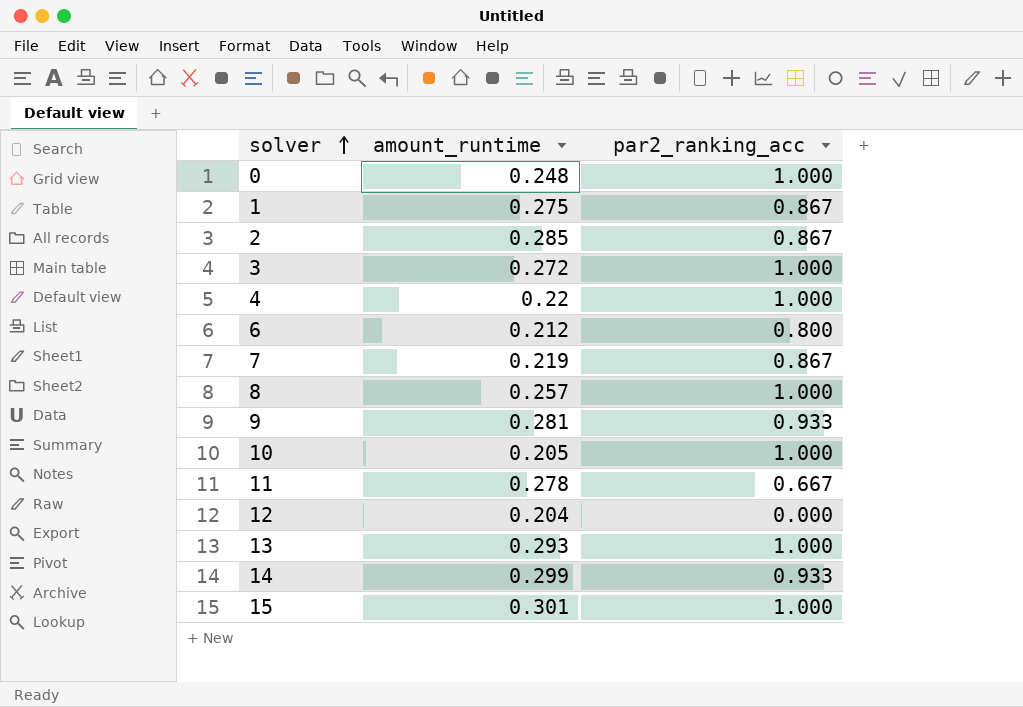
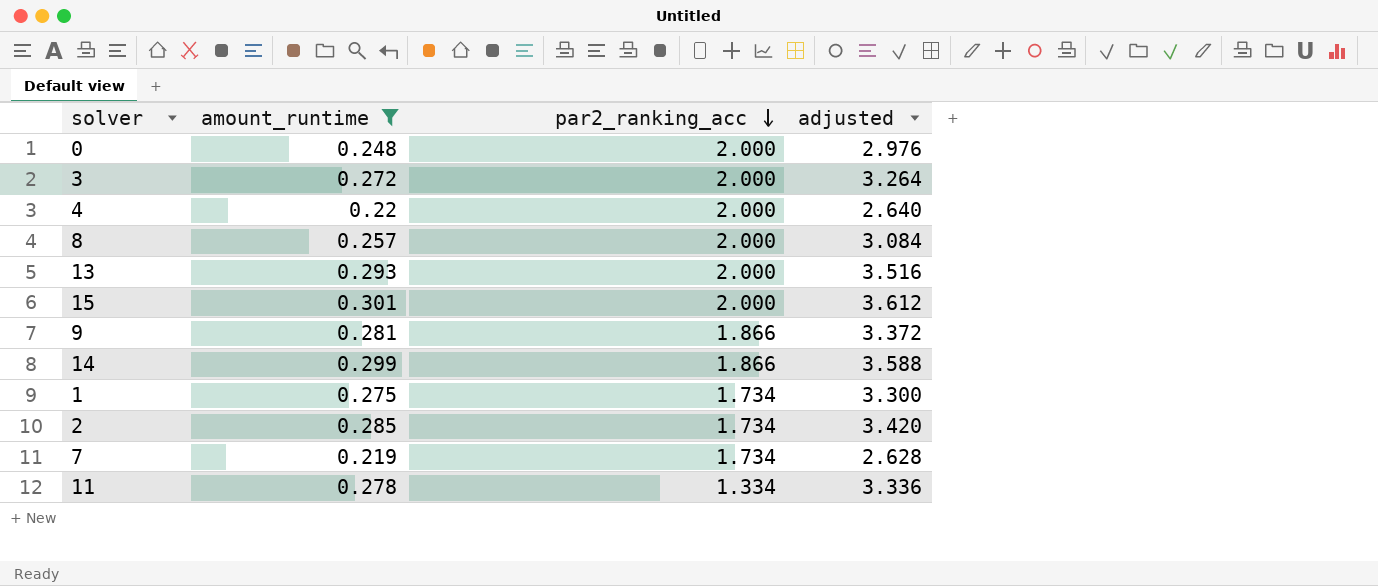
filter: none -> amount_runtime >= 0.219
row order: solver ascending -> par2_ranking_acc descending
column adjusted | formula: none -> [amount_runtime] * 12
0 | par2_ranking_acc: 1.000 -> 2.000
3 | par2_ranking_acc: 1.000 -> 2.000
4 | par2_ranking_acc: 1.000 -> 2.000
8 | par2_ranking_acc: 1.000 -> 2.000
13 | par2_ranking_acc: 1.000 -> 2.000
15 | par2_ranking_acc: 1.000 -> 2.000
9 | par2_ranking_acc: 0.933 -> 1.866
14 | par2_ranking_acc: 0.933 -> 1.866
1 | par2_ranking_acc: 0.867 -> 1.734
2 | par2_ranking_acc: 0.867 -> 1.734
7 | par2_ranking_acc: 0.867 -> 1.734
11 | par2_ranking_acc: 0.667 -> 1.334

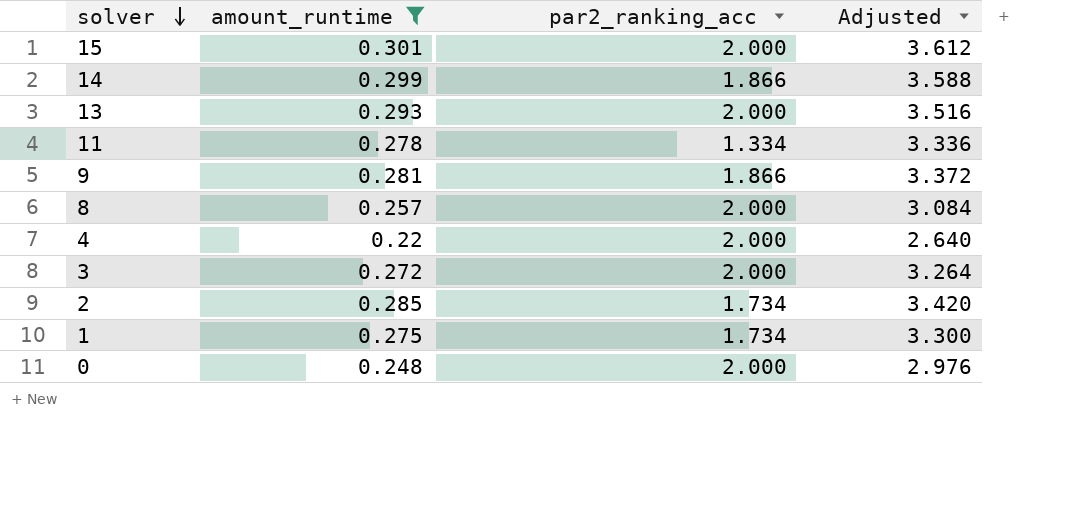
row order: par2_ranking_acc descending -> solver descending
column name: adjusted -> Adjusted
row 7: 0.219 | 1.734 | 2.628 -> none

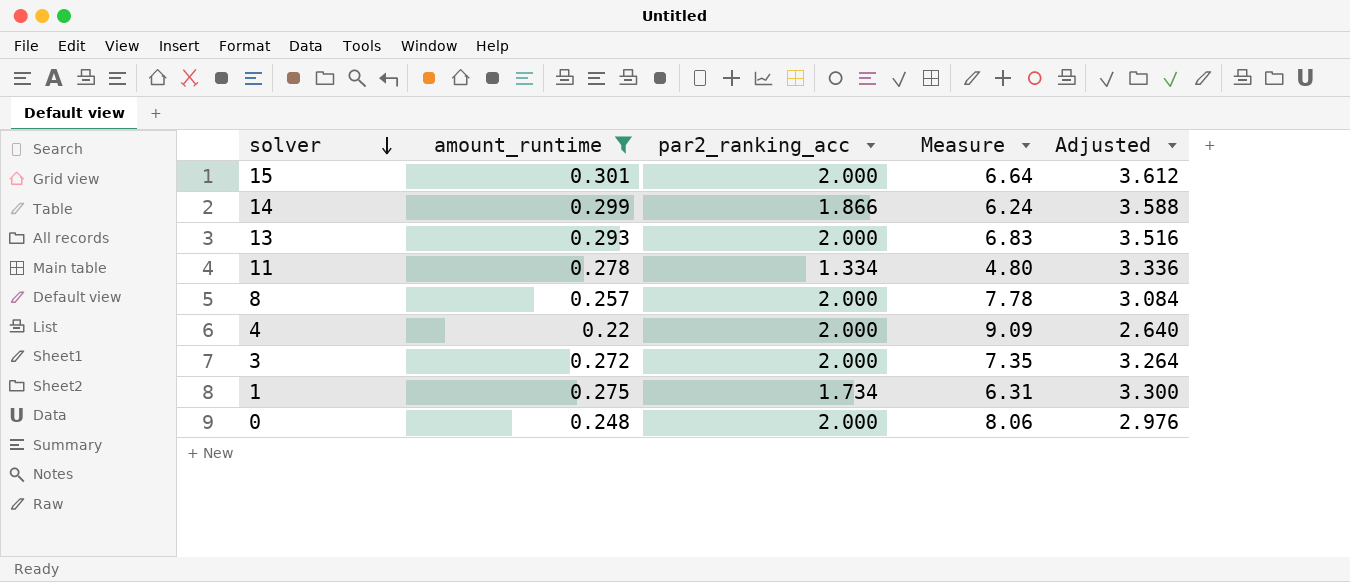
column Measure | formula: none -> [par2_ranking_acc] / [amount_runtime]
row 9: 0.281 | 1.866 | 3.372 -> none
row 2: 0.285 | 1.734 | 3.420 -> none

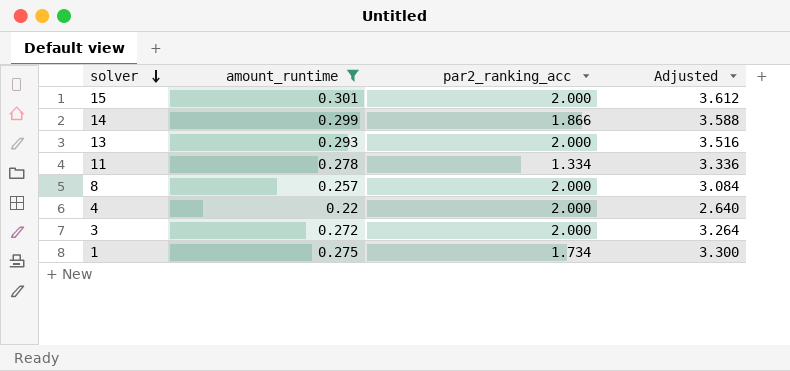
column Measure | formula: [par2_ranking_acc] / [amount_runtime] -> none
row 0: 0.248 | 2.000 | 8.06 | 2.976 -> none

